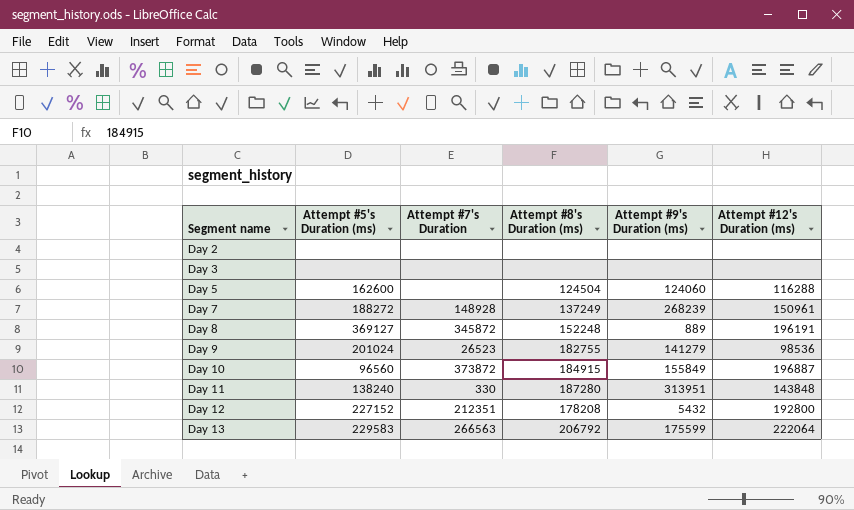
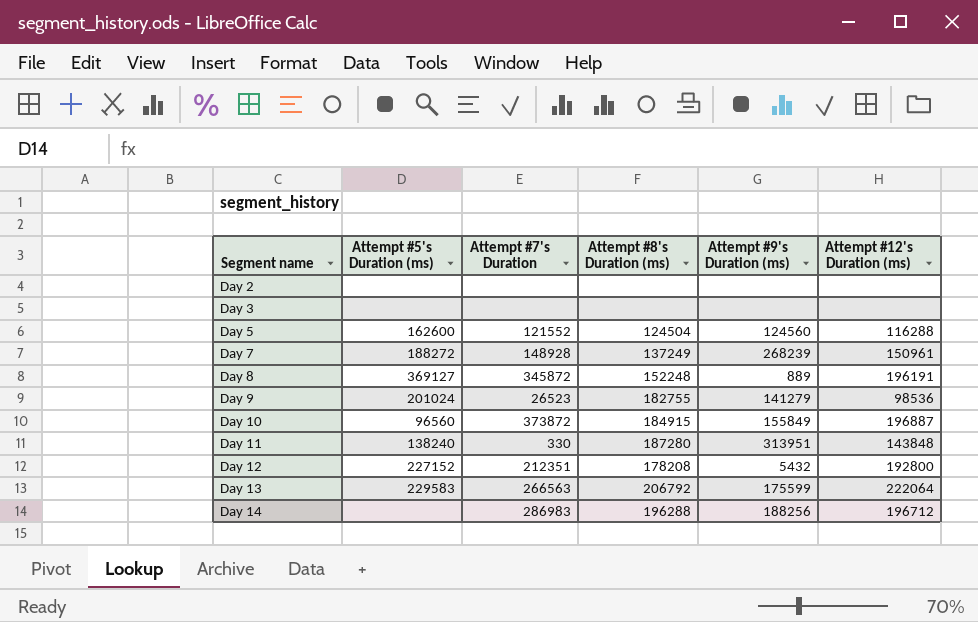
Day 5 | Attempt #7's Duration: none -> 121552
Day 5 | Attempt #9's Duration (ms): 124060 -> 124560
row Day 14: none -> none | 286983 | 196288 | 188256 | 196712

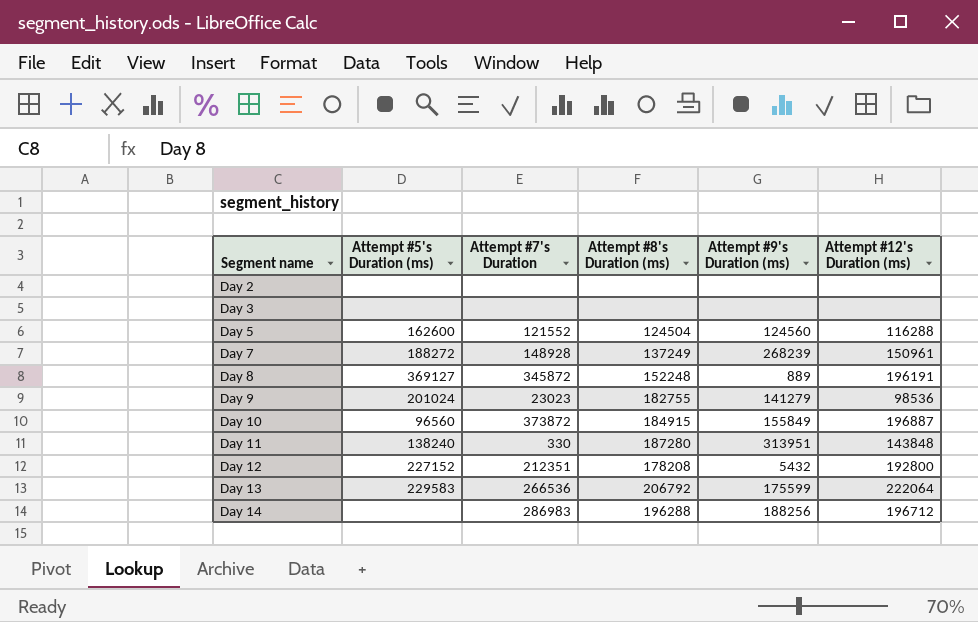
Day 9 | Attempt #7's Duration: 26523 -> 23023
Day 13 | Attempt #7's Duration: 266563 -> 266536

